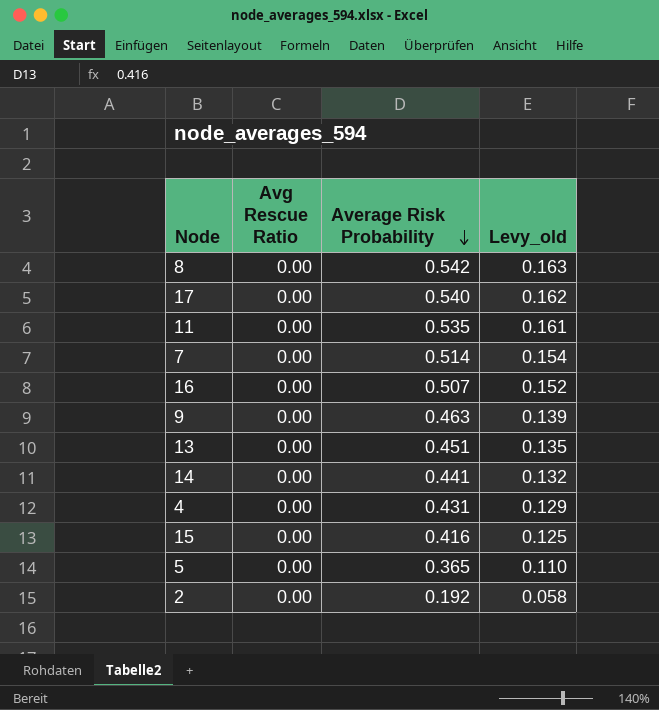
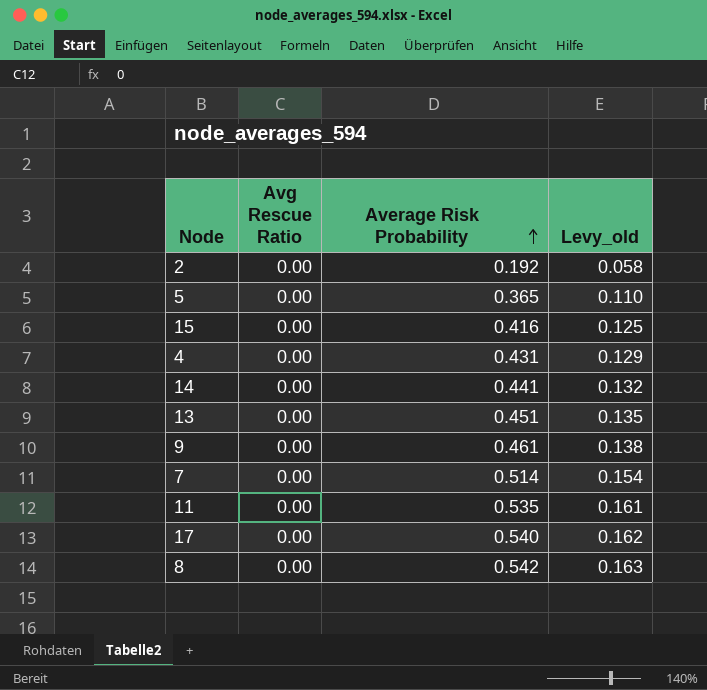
row order: Average Risk Probability descending -> Average Risk Probability ascending
row 16: 0.00 | 0.507 | 0.152 -> none
9 | Average Risk Probability: 0.463 -> 0.461
9 | Levy_old: 0.139 -> 0.138

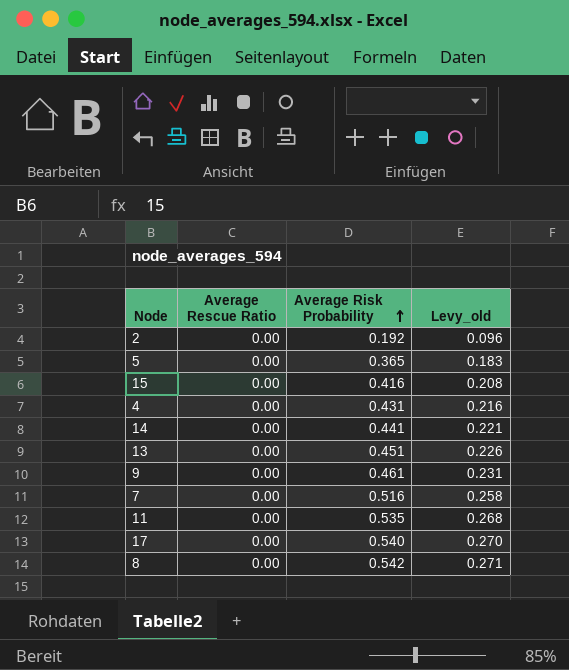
column name: Avg Rescue Ratio -> Average Rescue Ratio
column Levy_old | formula: [Average Risk Probability] * 0.3 -> [Average Risk Probability] * 0.5
7 | Average Risk Probability: 0.514 -> 0.516

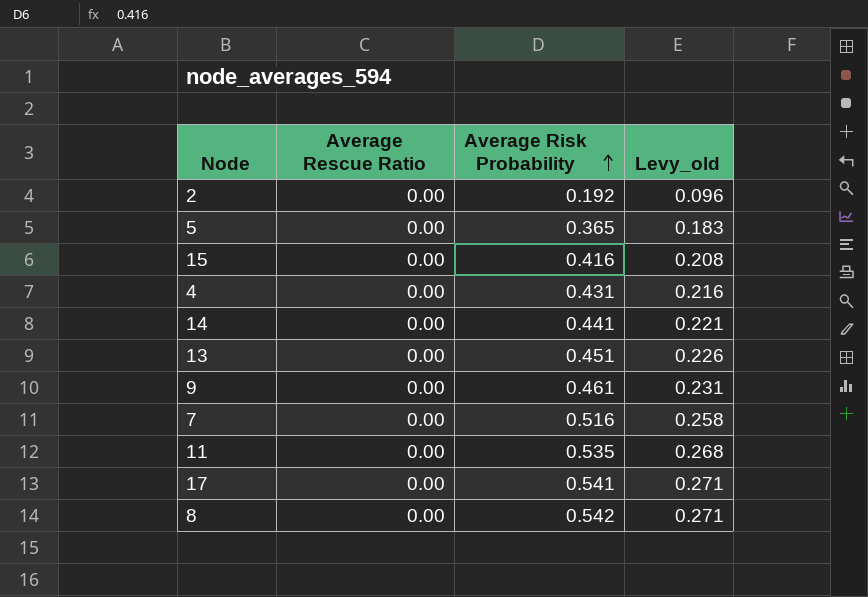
17 | Average Risk Probability: 0.540 -> 0.541
17 | Levy_old: 0.270 -> 0.271

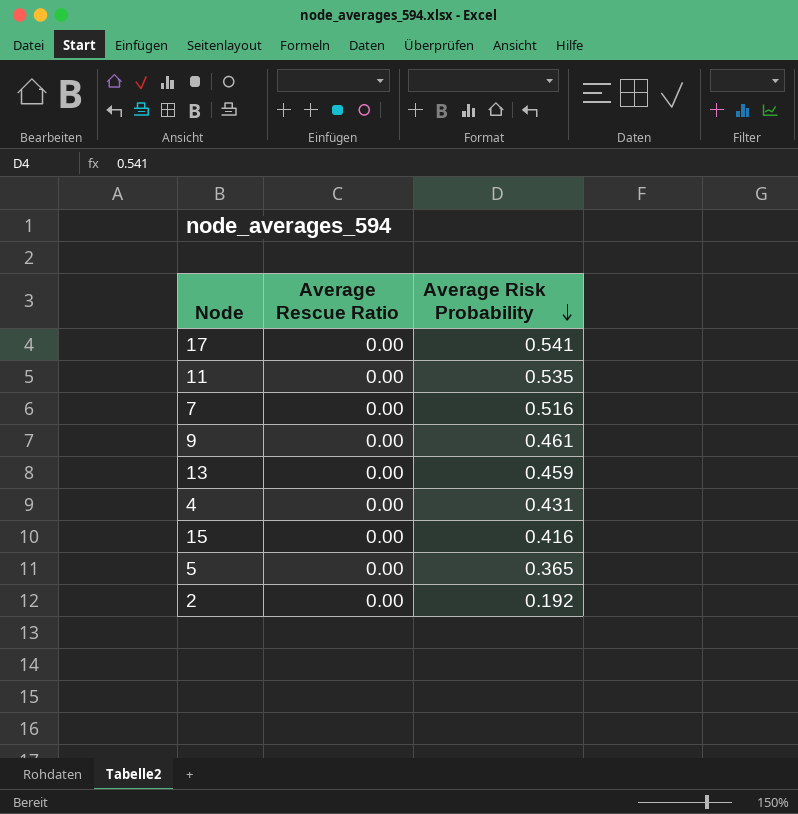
row order: Average Risk Probability ascending -> Average Risk Probability descending
column Levy_old | formula: [Average Risk Probability] * 0.5 -> none
row 14: 0.00 | 0.441 | 0.221 -> none
row 8: 0.00 | 0.542 | 0.271 -> none
13 | Average Risk Probability: 0.451 -> 0.459

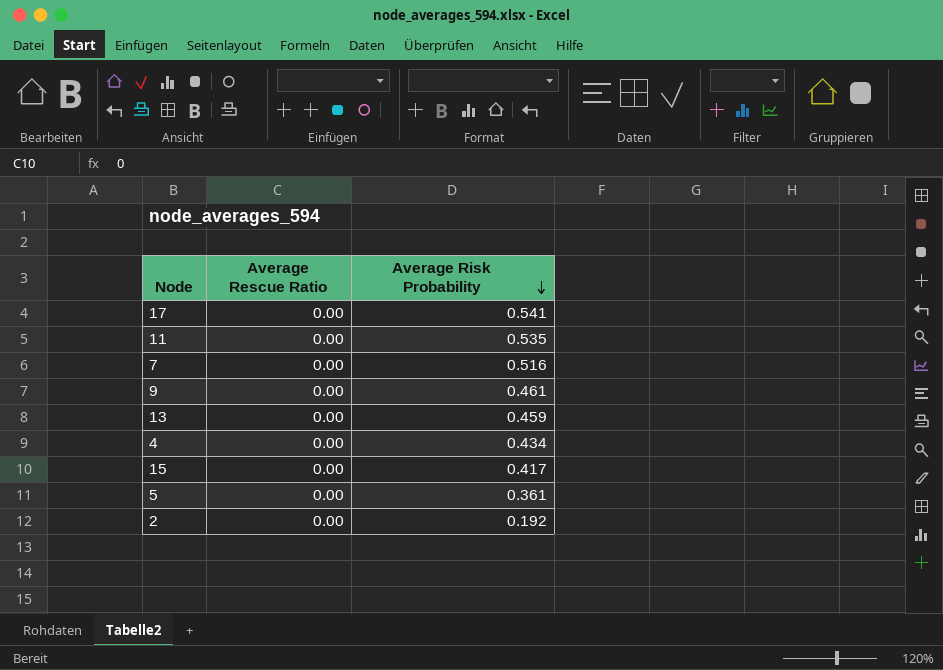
4 | Average Risk Probability: 0.431 -> 0.434
15 | Average Risk Probability: 0.416 -> 0.417
5 | Average Risk Probability: 0.365 -> 0.361

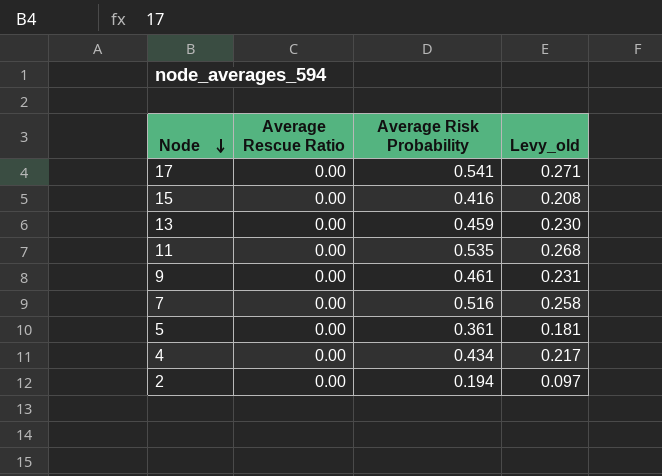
row order: Average Risk Probability descending -> Node descending
column Levy_old | formula: none -> [Average Risk Probability] * 0.5
15 | Average Risk Probability: 0.417 -> 0.416
2 | Average Risk Probability: 0.192 -> 0.194

